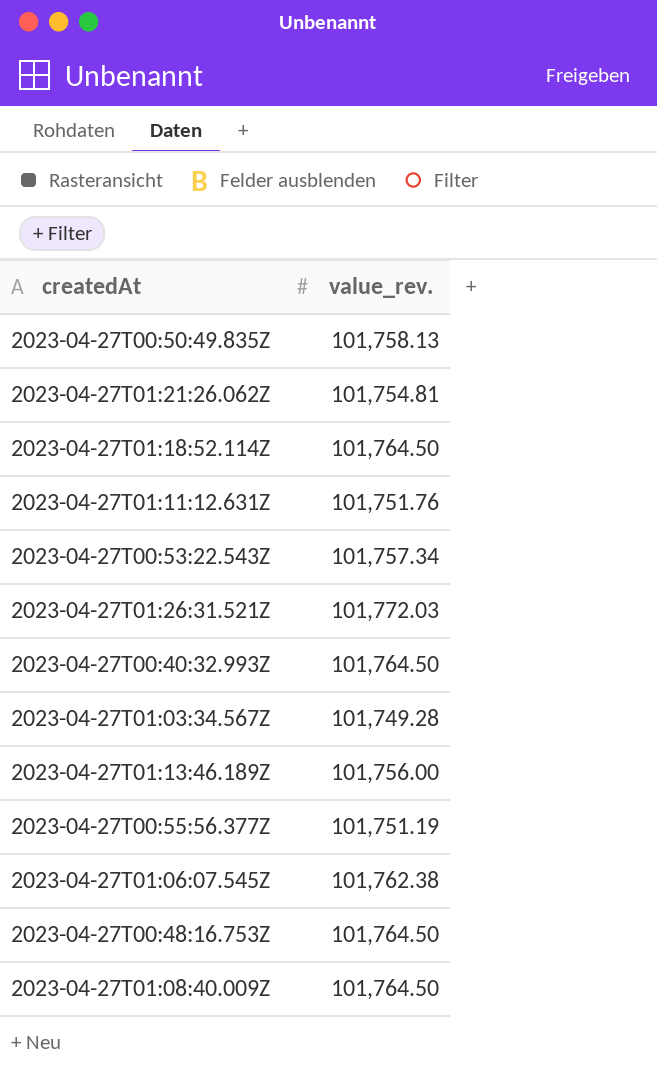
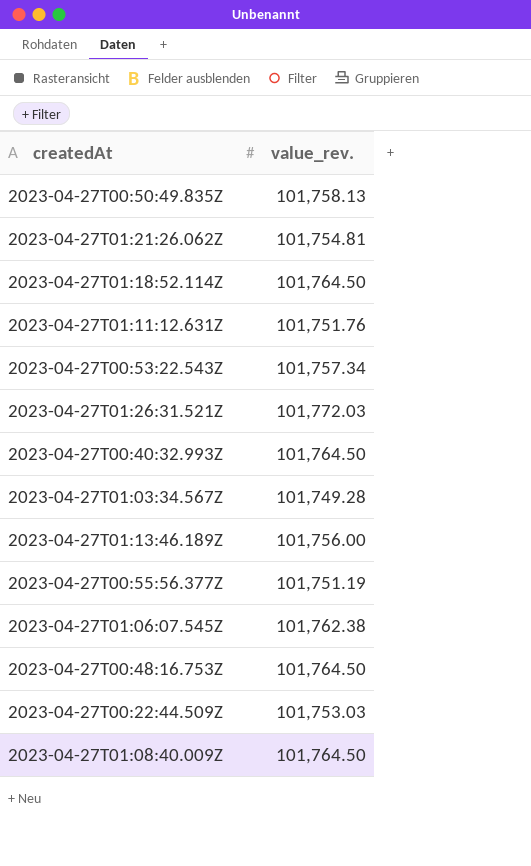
row 2023-04-27T00:22:44.509Z: none -> 101,753.03

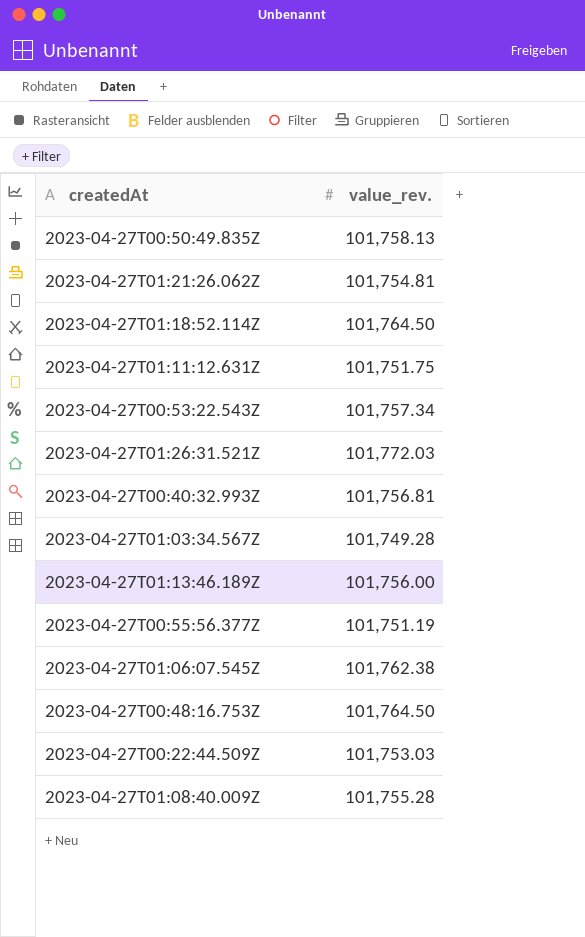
2023-04-27T01:11:12.631Z | value_rev.: 101,751.76 -> 101,751.75
2023-04-27T00:40:32.993Z | value_rev.: 101,764.50 -> 101,756.81
2023-04-27T01:08:40.009Z | value_rev.: 101,764.50 -> 101,755.28

